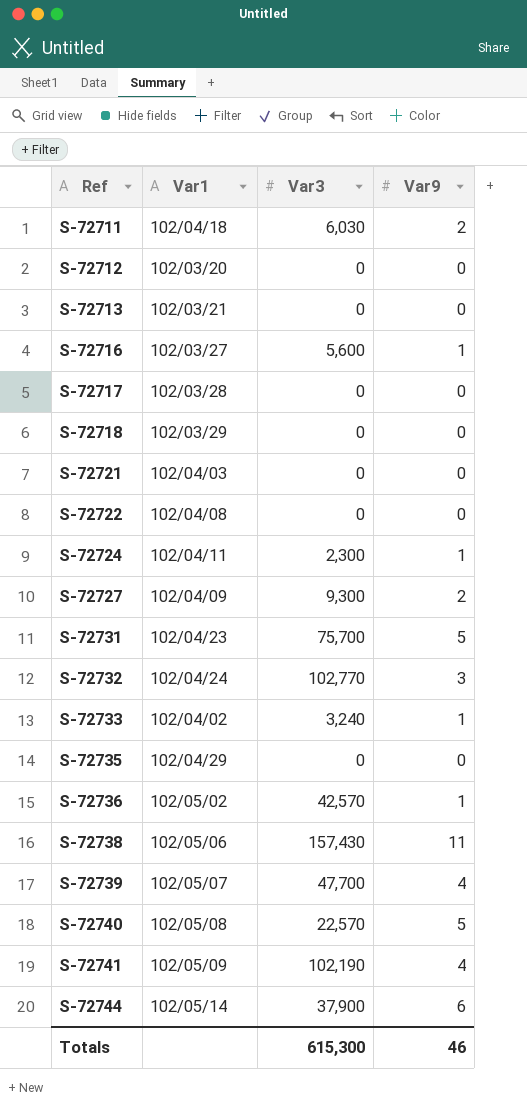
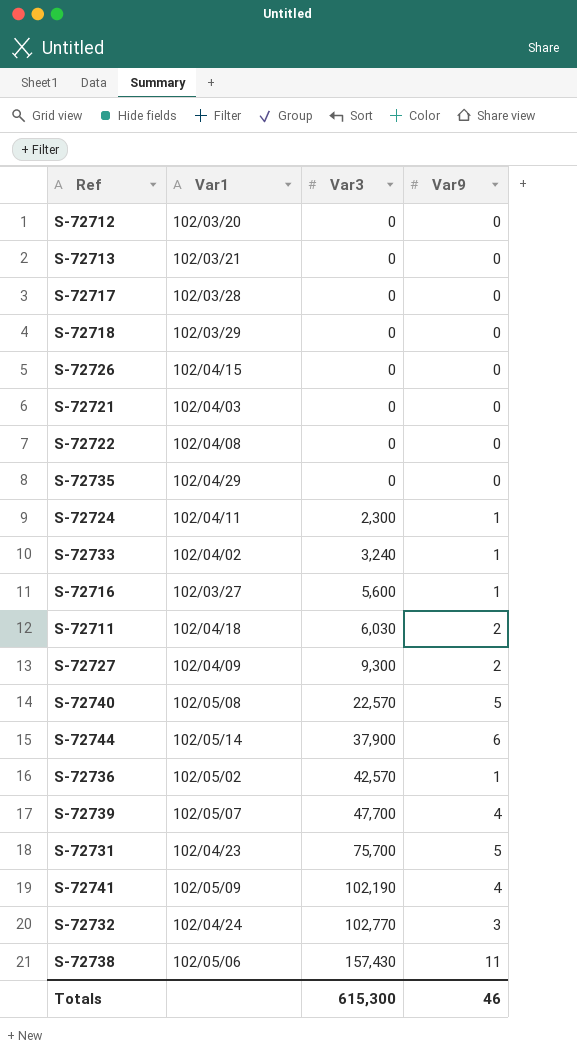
row order: Ref ascending -> Var3 ascending
row S-72726: none -> 102/04/15 | 0 | 0

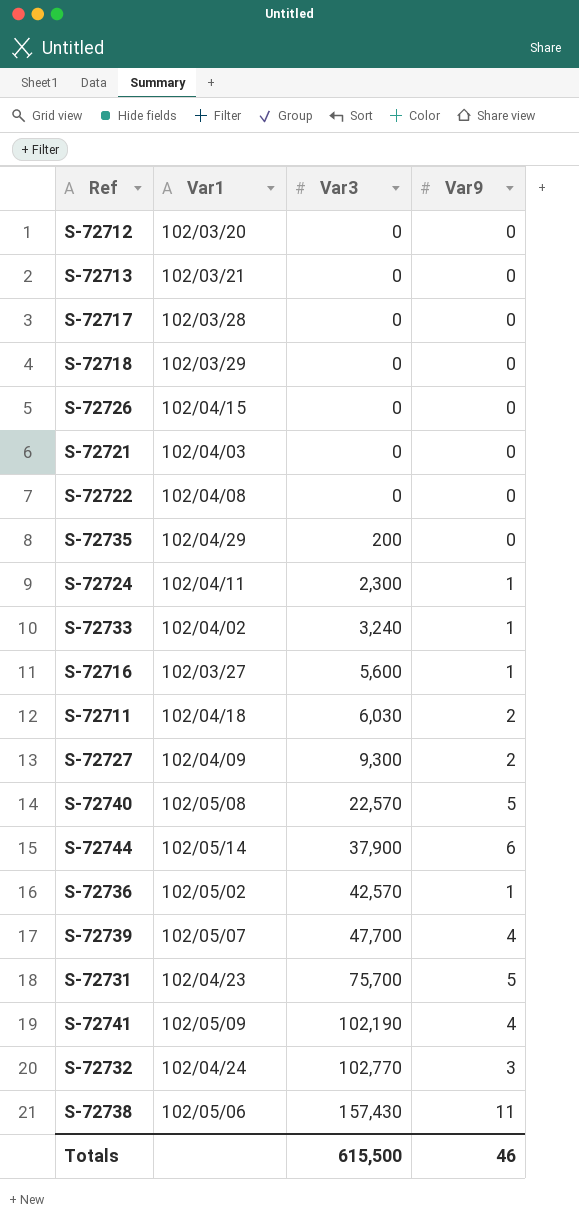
S-72735 | Var3: 0 -> 200
Totals | Var3: 615,300 -> 615,500

